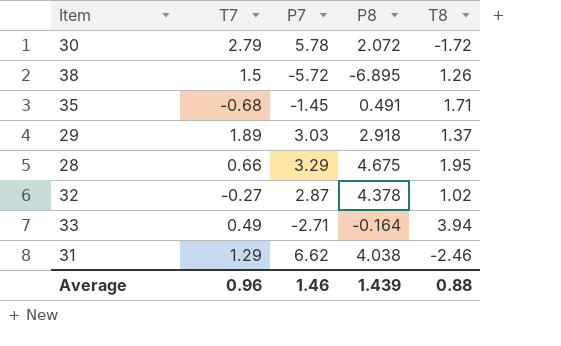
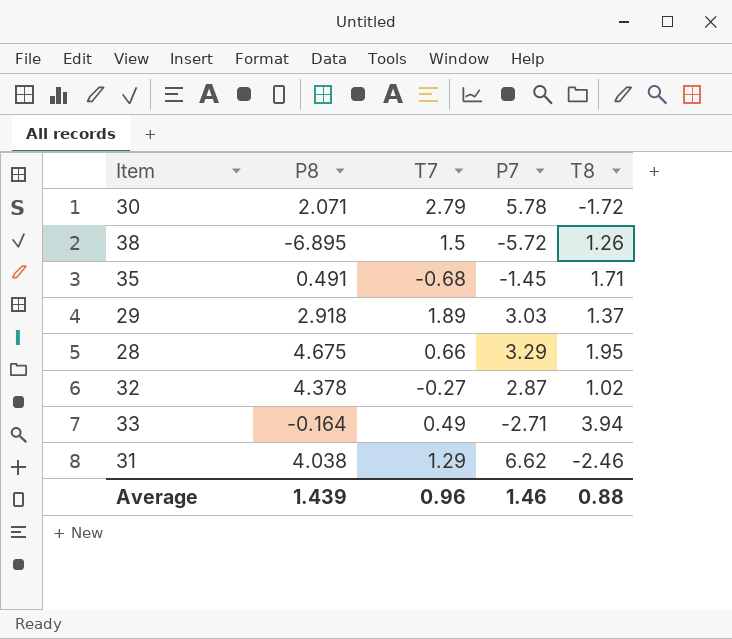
column P8 | position: 4 -> 2
30 | P8: 2.072 -> 2.071

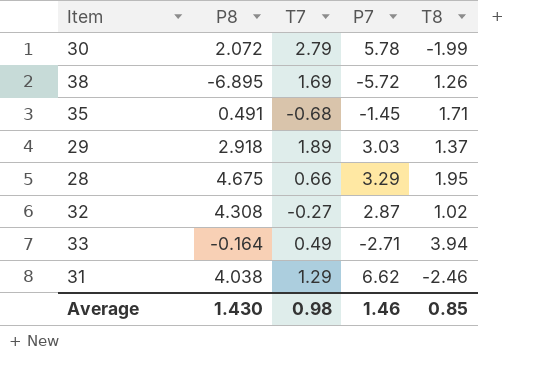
30 | P8: 2.071 -> 2.072
30 | T8: -1.72 -> -1.99
38 | T7: 1.5 -> 1.69
32 | P8: 4.378 -> 4.308
Average | P8: 1.439 -> 1.430
Average | T7: 0.96 -> 0.98
Average | T8: 0.88 -> 0.85

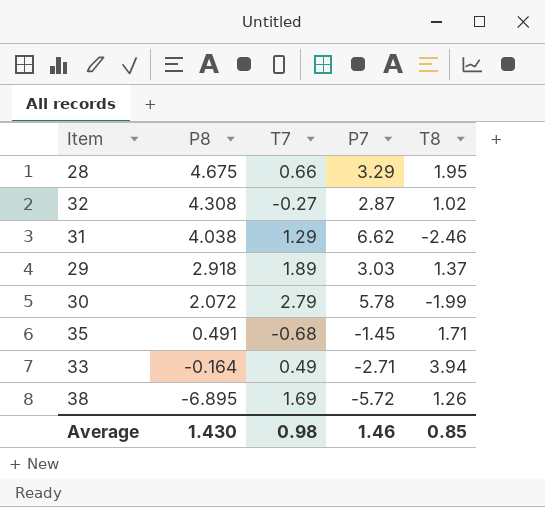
row order: none -> P8 descending

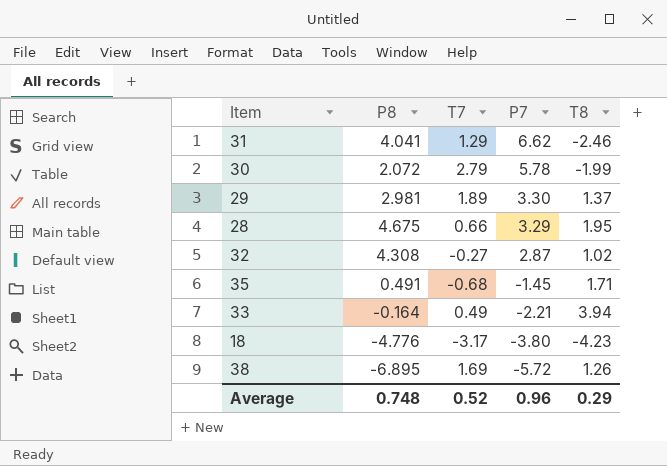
row order: P8 descending -> P7 descending
31 | P8: 4.038 -> 4.041
29 | P8: 2.918 -> 2.981
29 | P7: 3.03 -> 3.30
33 | P7: -2.71 -> -2.21
row 18: none -> -4.776 | -3.17 | -3.80 | -4.23
Average | P8: 1.430 -> 0.748
Average | T7: 0.98 -> 0.52
Average | P7: 1.46 -> 0.96
Average | T8: 0.85 -> 0.29

